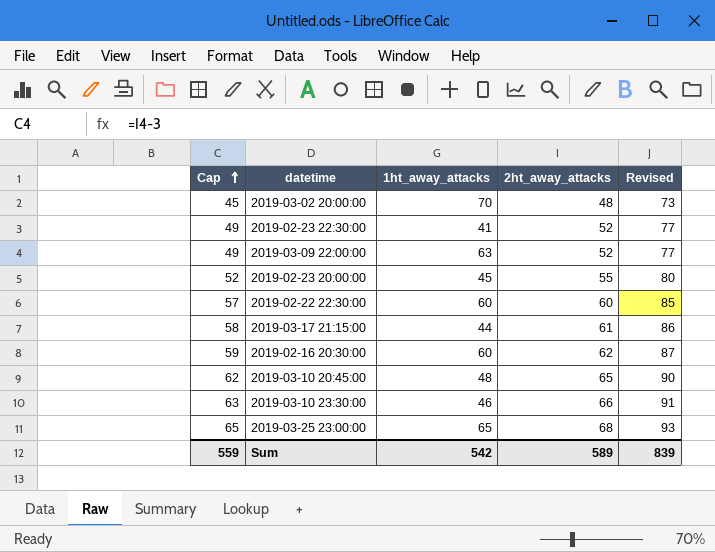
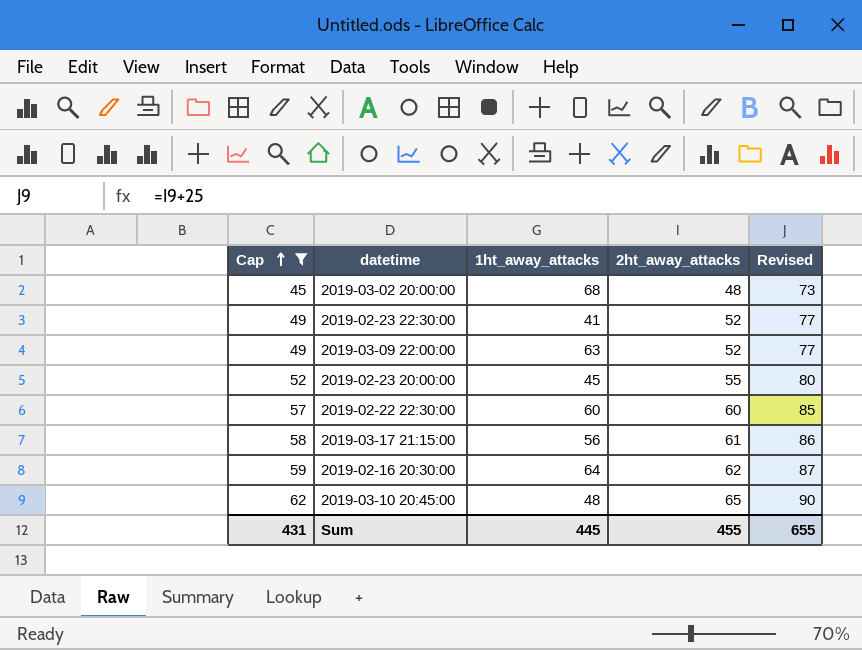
filter: none -> Cap <= 62
2019-03-02 20:00:00 | 1ht_away_attacks: 70 -> 68
2019-03-17 21:15:00 | 1ht_away_attacks: 44 -> 56
2019-02-16 20:30:00 | 1ht_away_attacks: 60 -> 64
Sum | Cap: 559 -> 431
Sum | 1ht_away_attacks: 542 -> 445
Sum | 2ht_away_attacks: 589 -> 455
Sum | Revised: 839 -> 655

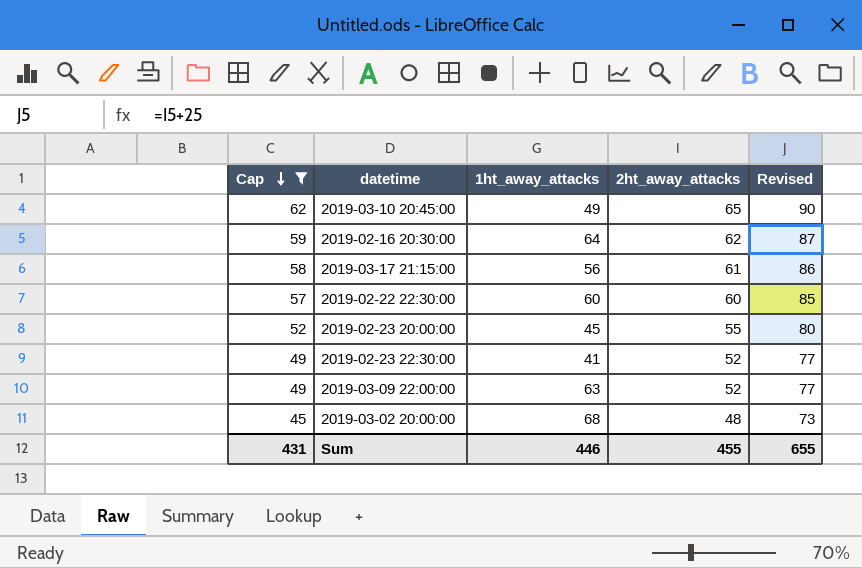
row order: Cap ascending -> Cap descending
2019-03-10 20:45:00 | 1ht_away_attacks: 48 -> 49
Sum | 1ht_away_attacks: 445 -> 446

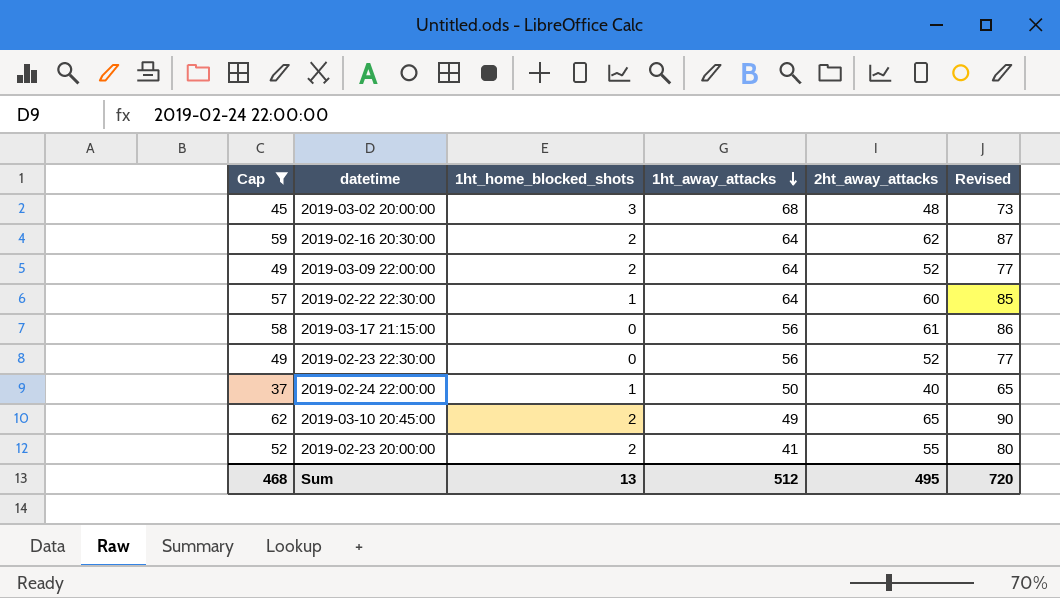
row order: Cap descending -> 1ht_away_attacks descending
column 1ht_home_blocked_shots | position: none -> 3
2019-03-09 22:00:00 | 1ht_away_attacks: 63 -> 64
2019-02-22 22:30:00 | 1ht_away_attacks: 60 -> 64
2019-02-23 22:30:00 | 1ht_away_attacks: 41 -> 56
row 2019-02-24 22:00:00: none -> 37 | 1 | 50 | 40 | 65
2019-02-23 20:00:00 | 1ht_away_attacks: 45 -> 41
Sum | Cap: 431 -> 468
Sum | 1ht_away_attacks: 446 -> 512
Sum | 2ht_away_attacks: 455 -> 495
Sum | Revised: 655 -> 720

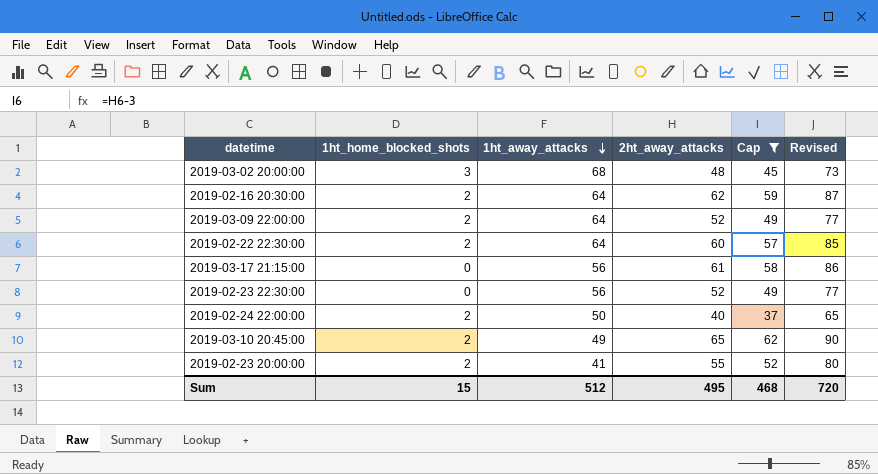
column Cap | position: 1 -> 5
2019-02-22 22:30:00 | 1ht_home_blocked_shots: 1 -> 2
2019-02-24 22:00:00 | 1ht_home_blocked_shots: 1 -> 2
Sum | 1ht_home_blocked_shots: 13 -> 15

